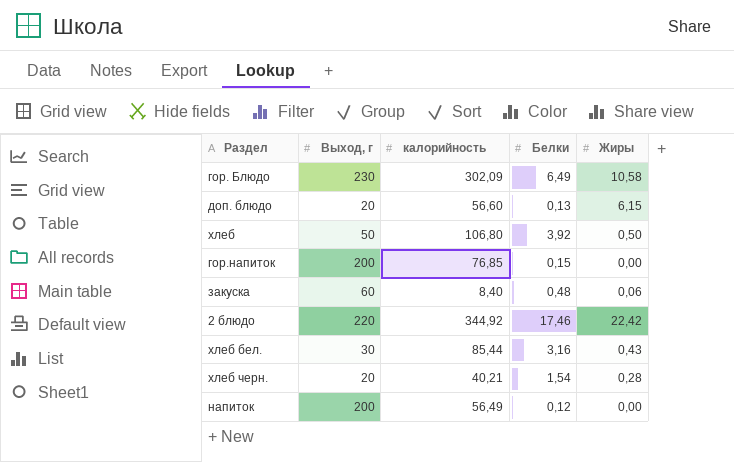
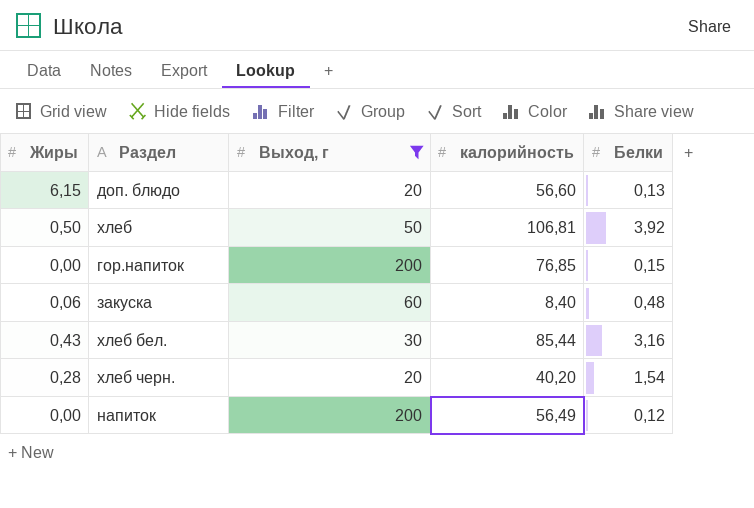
filter: none -> Выход, г <= 200
column Жиры | position: 5 -> 1
хлеб | калорийность: 106,80 -> 106,81
хлеб черн. | калорийность: 40,21 -> 40,20

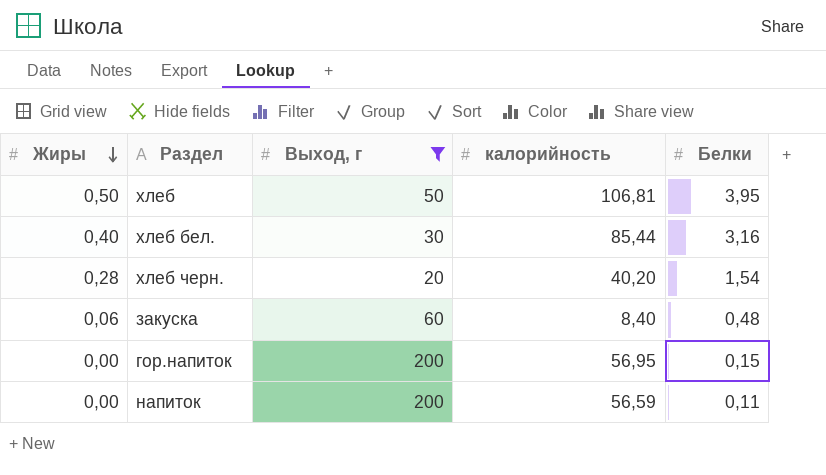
row order: none -> Жиры descending
row доп. блюдо: 6,15 | 20 | 56,60 | 0,13 -> none
хлеб | Белки: 3,92 -> 3,95
хлеб бел. | Жиры: 0,43 -> 0,40
гор.напиток | калорийность: 76,85 -> 56,95
напиток | калорийность: 56,49 -> 56,59
напиток | Белки: 0,12 -> 0,11

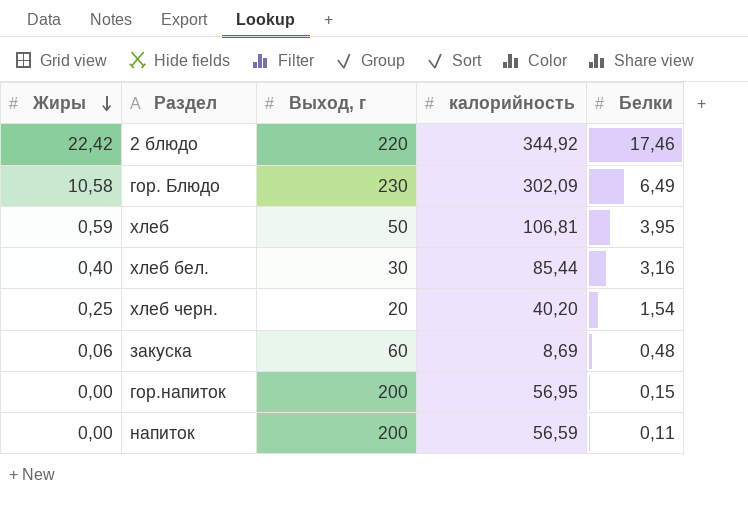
filter: Выход, г <= 200 -> none
хлеб | Жиры: 0,50 -> 0,59
хлеб черн. | Жиры: 0,28 -> 0,25
закуска | калорийность: 8,40 -> 8,69

